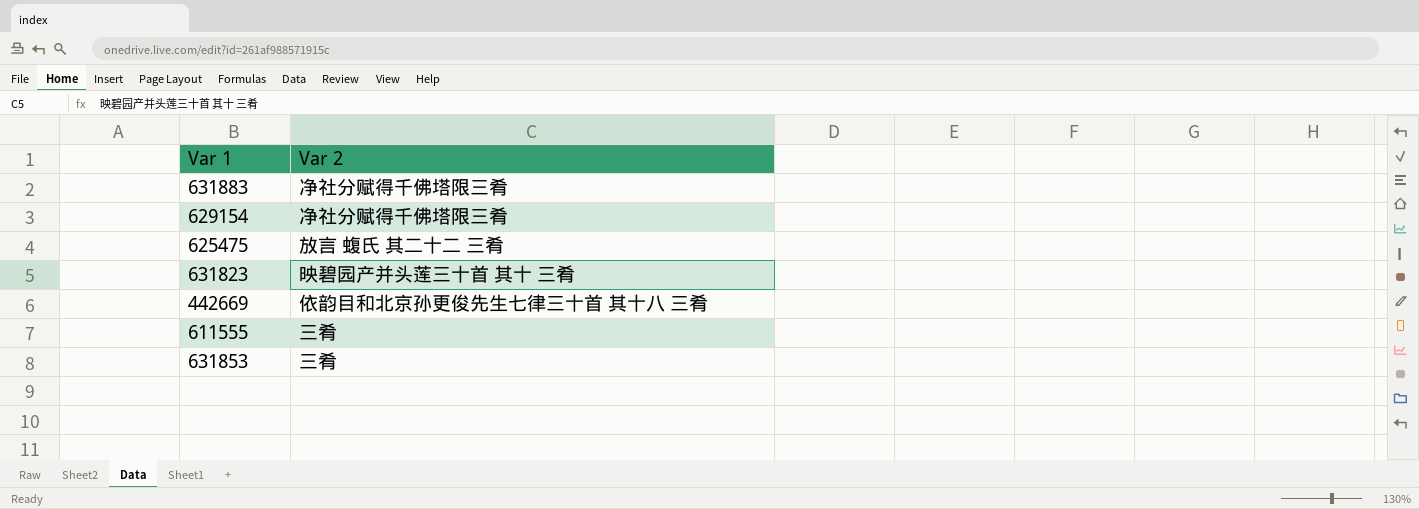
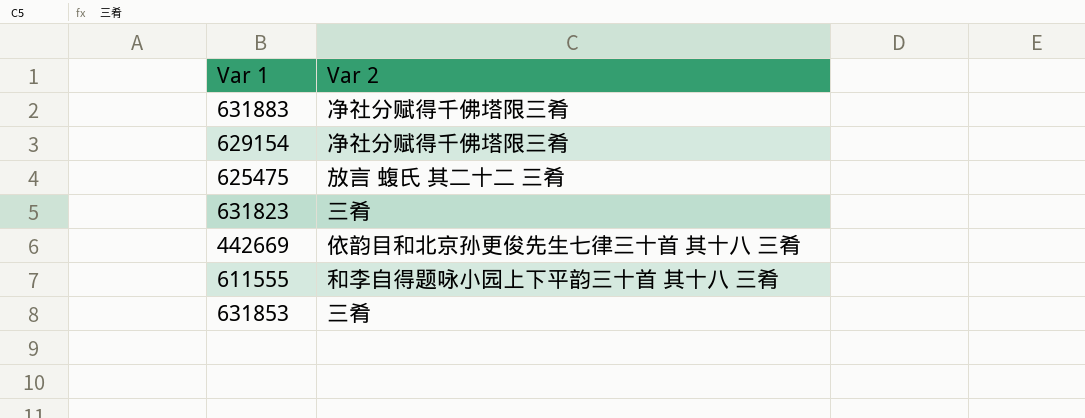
631823 | Var 2: 映碧园产并头莲三十首 其十 三肴 -> 三肴
611555 | Var 2: 三肴 -> 和李自得题咏小园上下平韵三十首 其十八 三肴

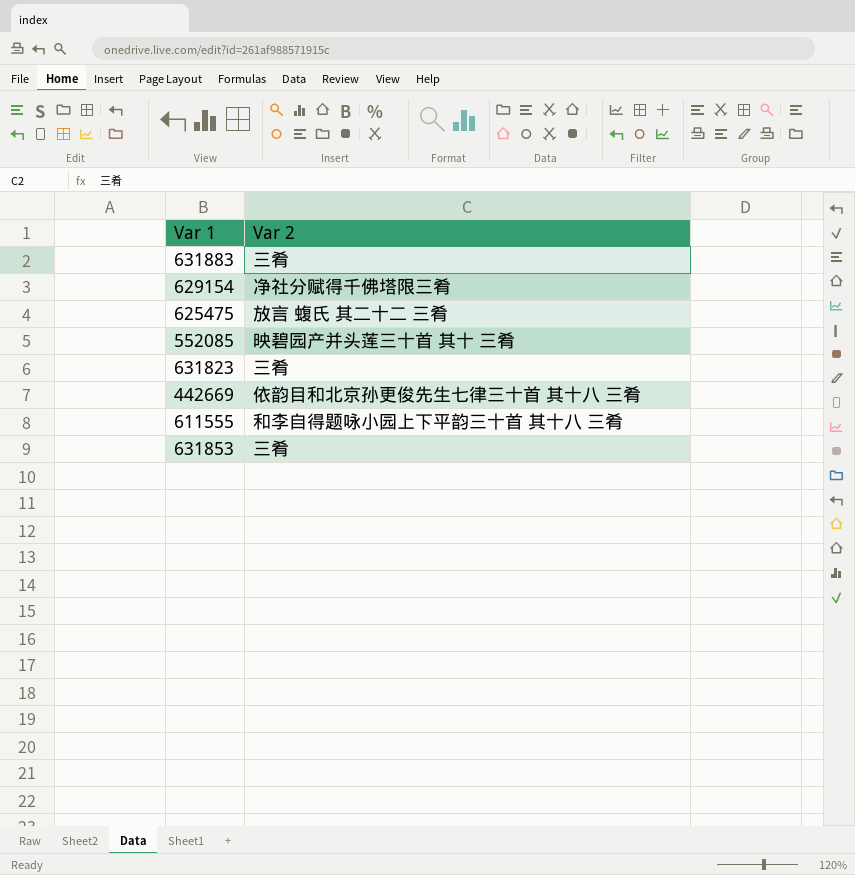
631883 | Var 2: 净社分赋得千佛塔限三肴 -> 三肴
row 552085: none -> 映碧园产并头莲三十首 其十 三肴

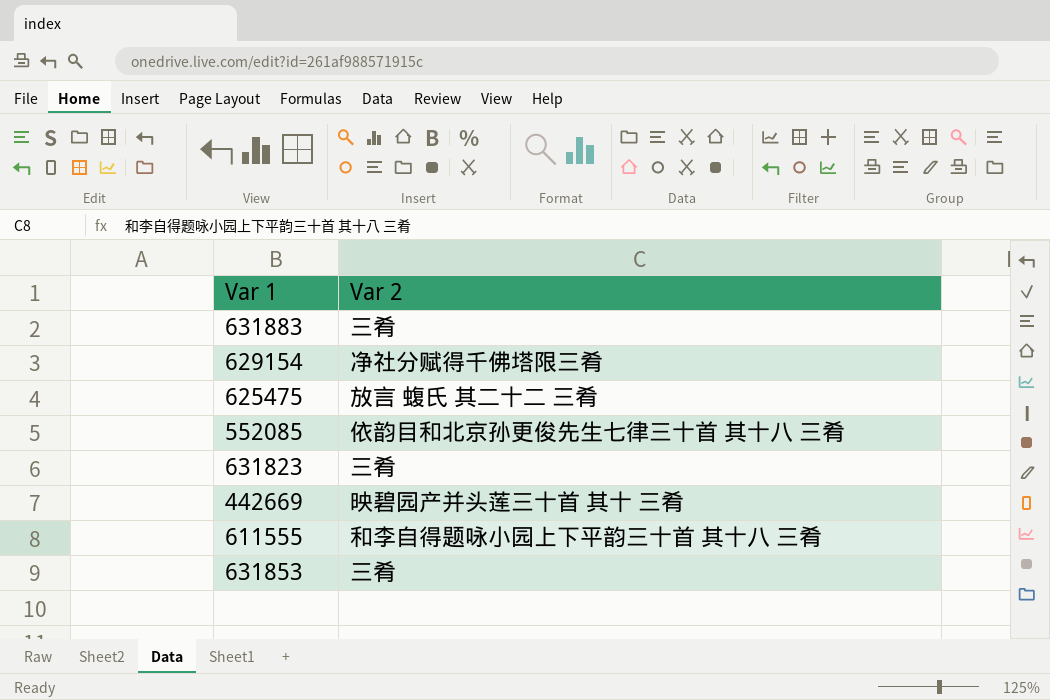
552085 | Var 2: 映碧园产并头莲三十首 其十 三肴 -> 依韵目和北京孙更俊先生七律三十首 其十八 三肴
442669 | Var 2: 依韵目和北京孙更俊先生七律三十首 其十八 三肴 -> 映碧园产并头莲三十首 其十 三肴

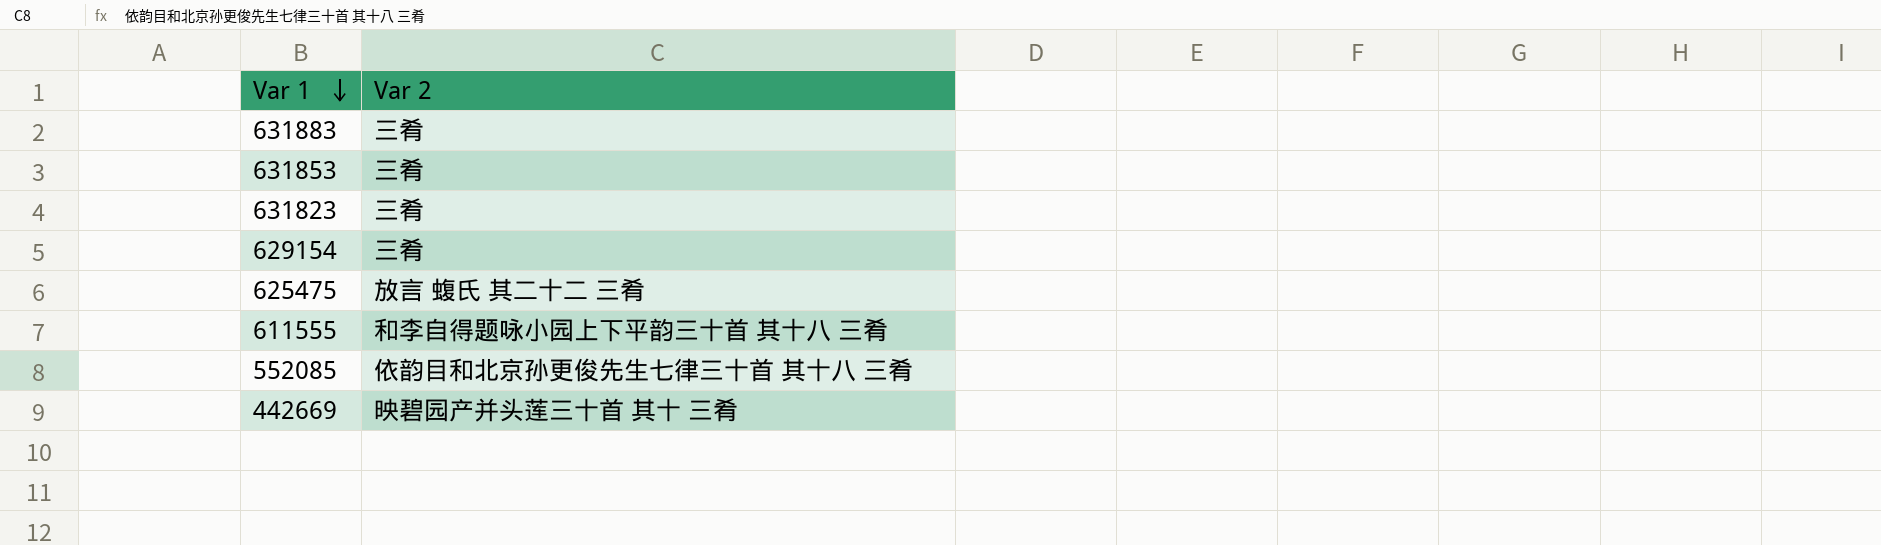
row order: none -> Var 1 descending
629154 | Var 2: 净社分赋得千佛塔限三肴 -> 三肴

